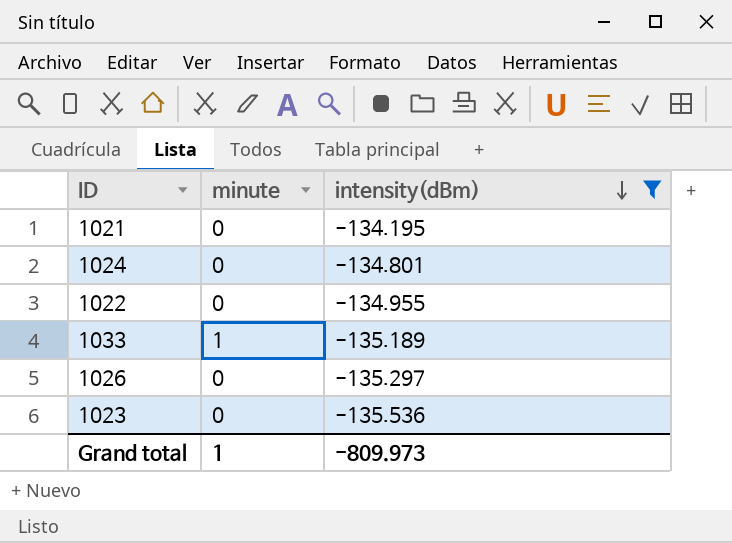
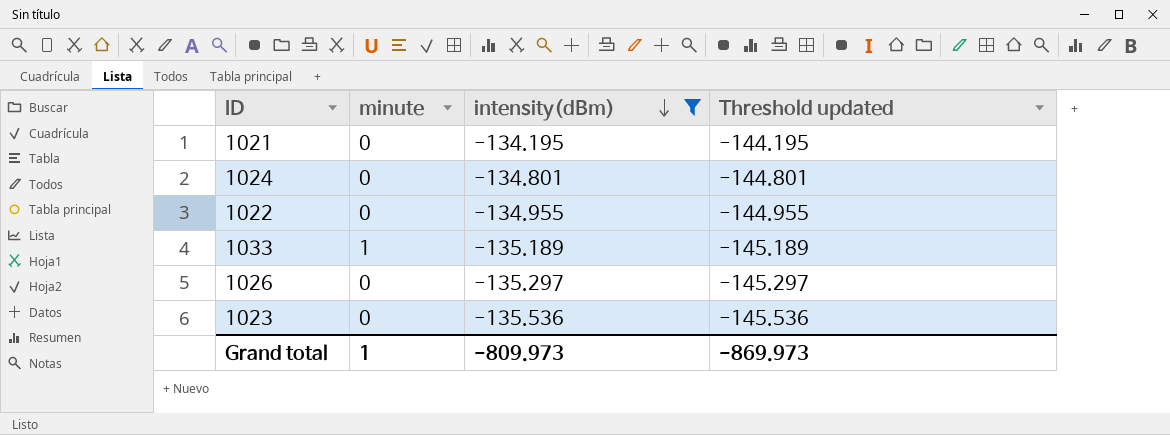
column Threshold updated | formula: none -> [intensity(dBm)] - 10

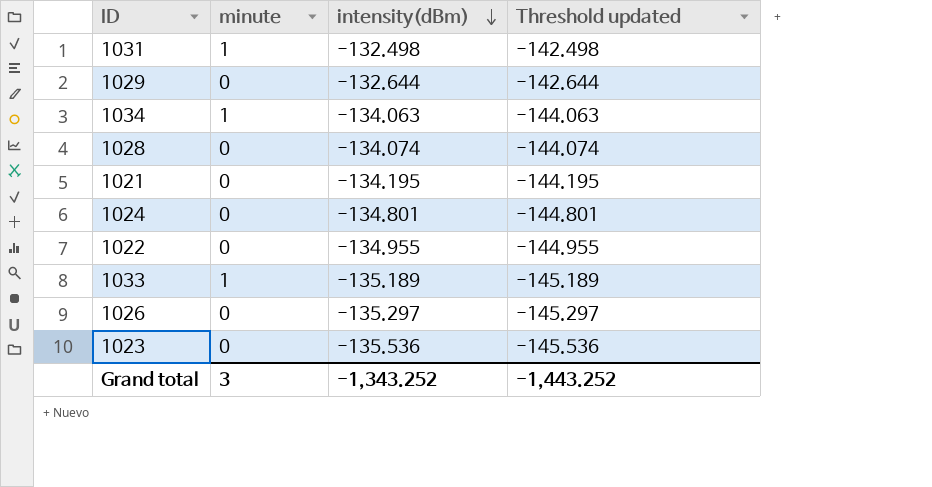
filter: intensity(dBm) <= -134.195 -> none
Grand total | minute: 1 -> 3
Grand total | intensity(dBm): -809.973 -> -1,343.252
Grand total | Threshold updated: -869.973 -> -1,443.252

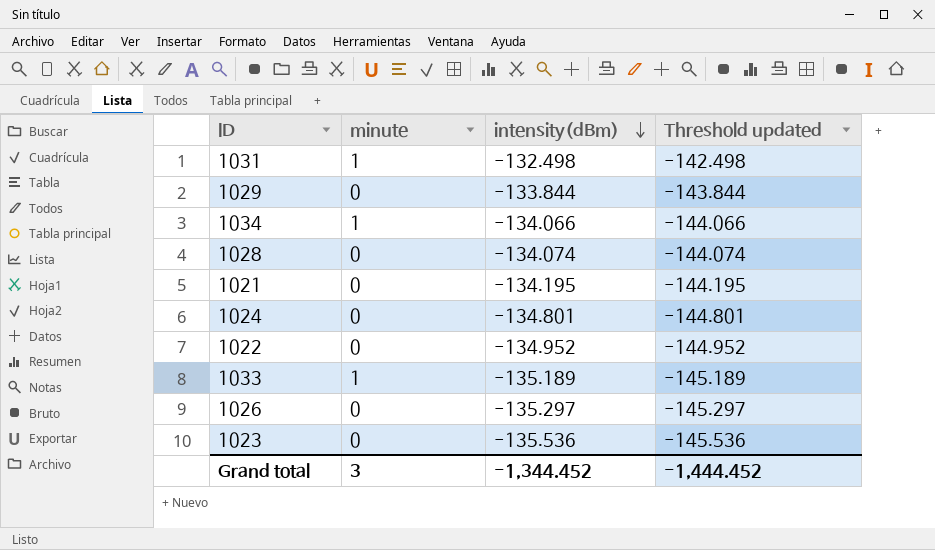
1029 | intensity(dBm): -132.644 -> -133.844
1029 | Threshold updated: -142.644 -> -143.844
1034 | intensity(dBm): -134.063 -> -134.066
1034 | Threshold updated: -144.063 -> -144.066
1022 | intensity(dBm): -134.955 -> -134.952
1022 | Threshold updated: -144.955 -> -144.952
Grand total | intensity(dBm): -1,343.252 -> -1,344.452
Grand total | Threshold updated: -1,443.252 -> -1,444.452

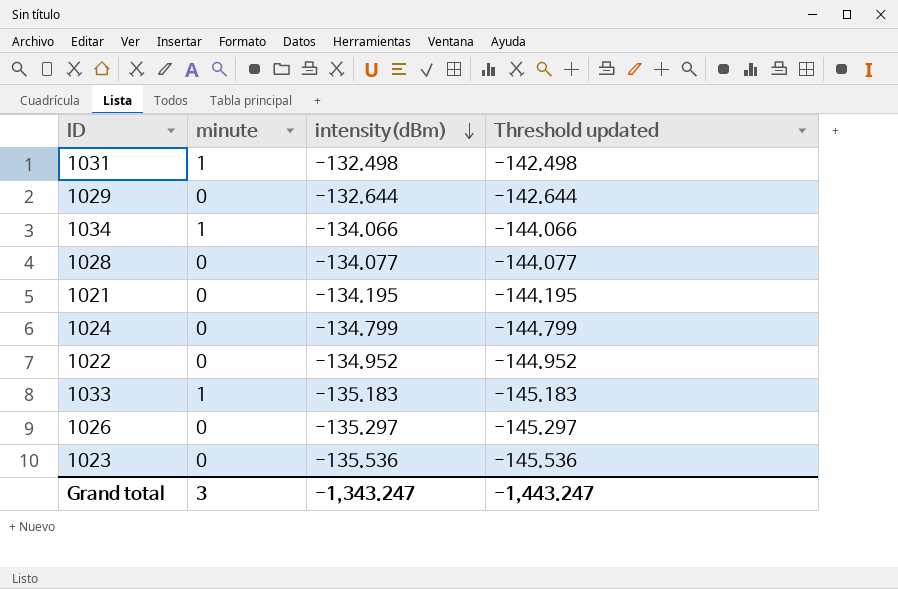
1029 | intensity(dBm): -133.844 -> -132.644
1029 | Threshold updated: -143.844 -> -142.644
1028 | intensity(dBm): -134.074 -> -134.077
1028 | Threshold updated: -144.074 -> -144.077
1024 | intensity(dBm): -134.801 -> -134.799
1024 | Threshold updated: -144.801 -> -144.799
1033 | intensity(dBm): -135.189 -> -135.183
1033 | Threshold updated: -145.189 -> -145.183
Grand total | intensity(dBm): -1,344.452 -> -1,343.247
Grand total | Threshold updated: -1,444.452 -> -1,443.247

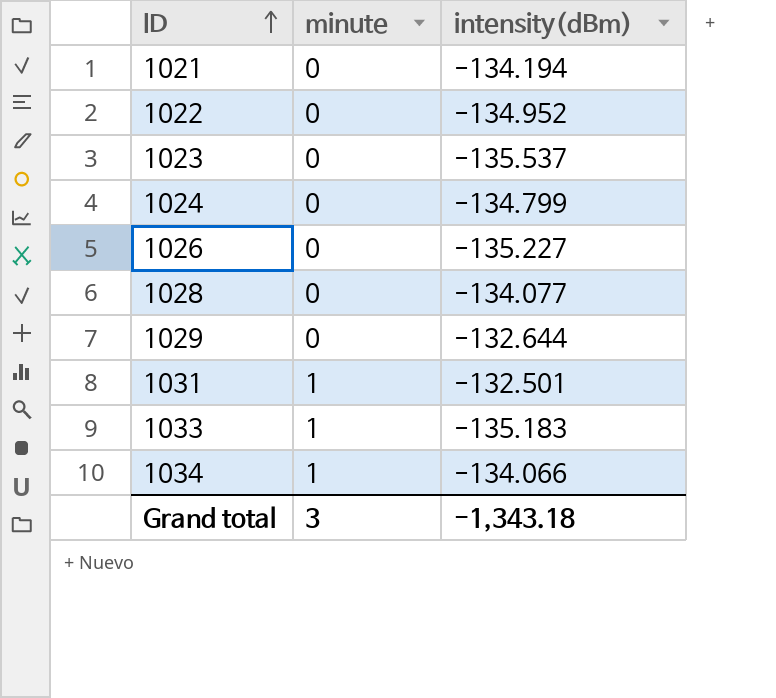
row order: intensity(dBm) descending -> ID ascending
column Threshold updated | formula: [intensity(dBm)] - 10 -> none
1021 | intensity(dBm): -134.195 -> -134.194
1023 | intensity(dBm): -135.536 -> -135.537
1026 | intensity(dBm): -135.297 -> -135.227
1031 | intensity(dBm): -132.498 -> -132.501
Grand total | intensity(dBm): -1,343.247 -> -1,343.18

